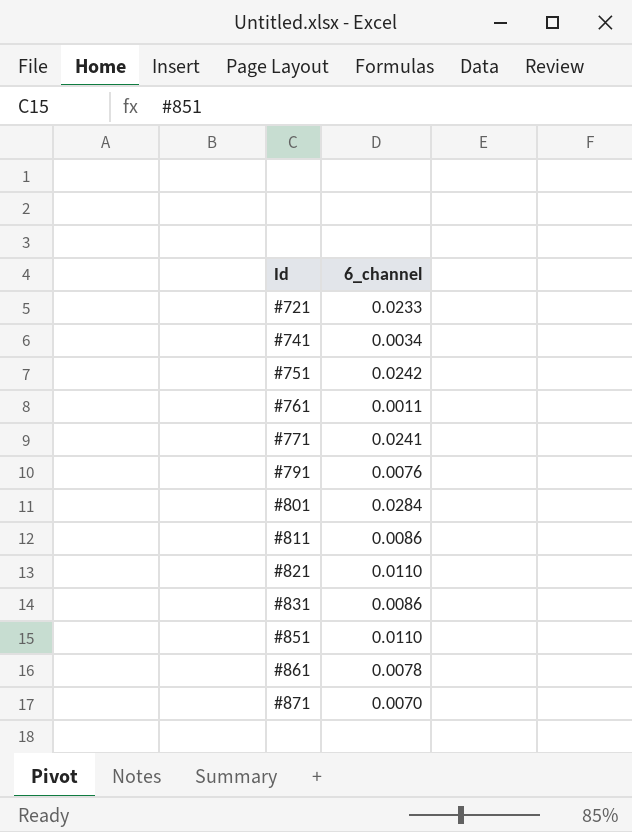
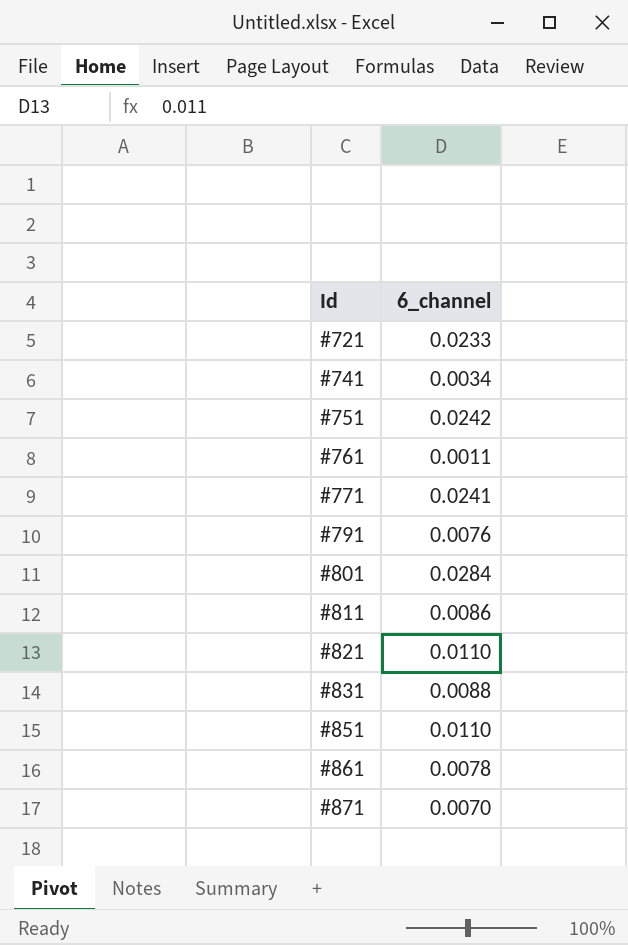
#831 | 6_channel: 0.0086 -> 0.0088

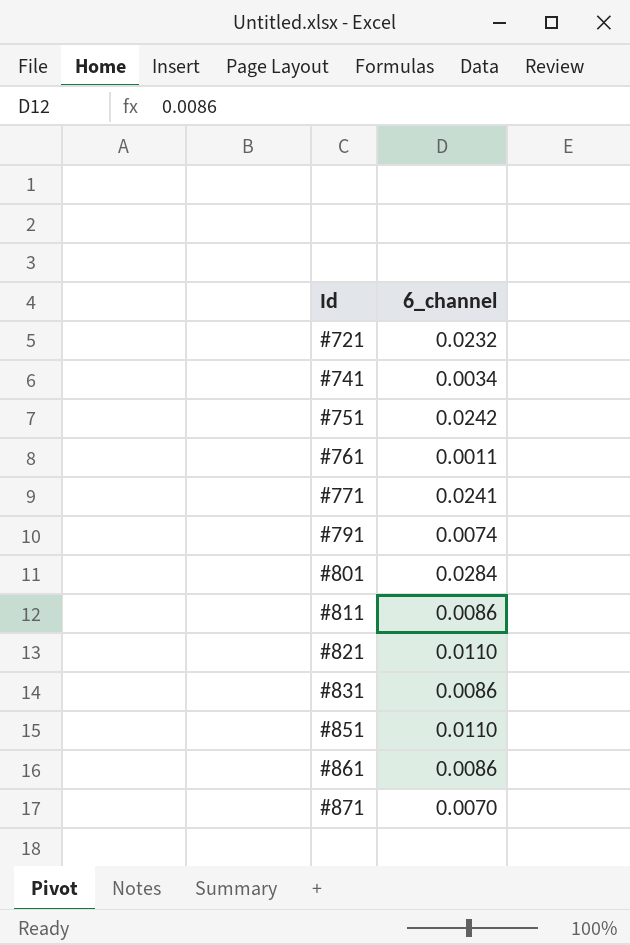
#721 | 6_channel: 0.0233 -> 0.0232
#791 | 6_channel: 0.0076 -> 0.0074
#831 | 6_channel: 0.0088 -> 0.0086
#861 | 6_channel: 0.0078 -> 0.0086

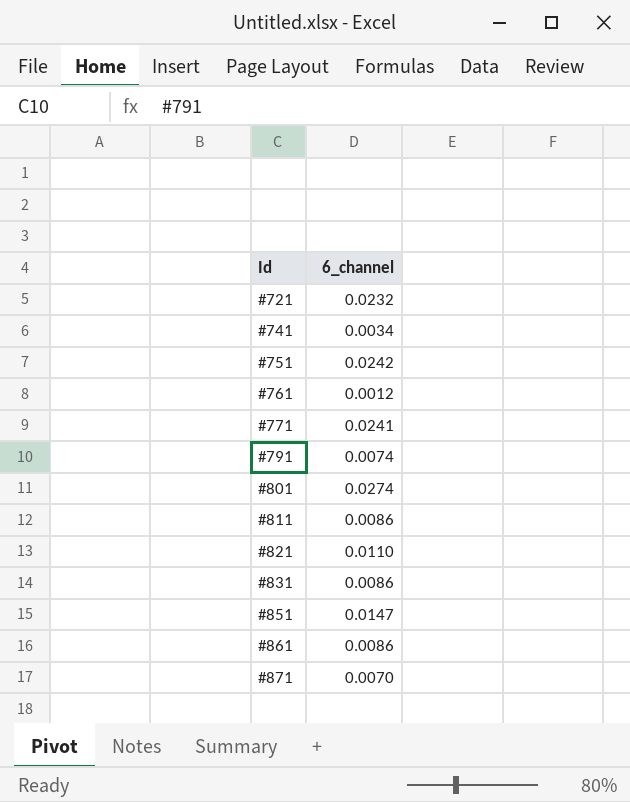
#761 | 6_channel: 0.0011 -> 0.0012
#801 | 6_channel: 0.0284 -> 0.0274
#851 | 6_channel: 0.0110 -> 0.0147

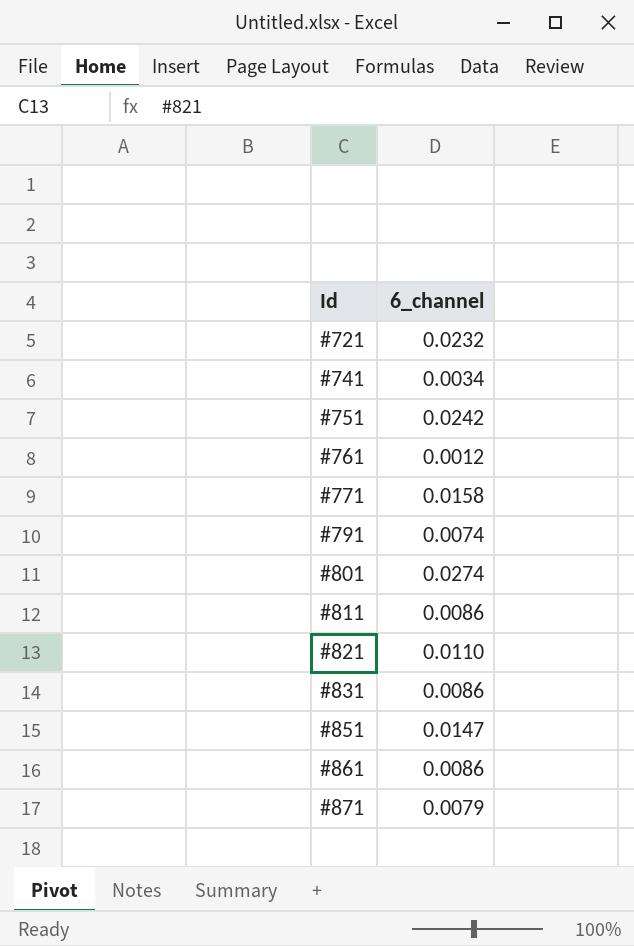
#771 | 6_channel: 0.0241 -> 0.0158
#871 | 6_channel: 0.0070 -> 0.0079

